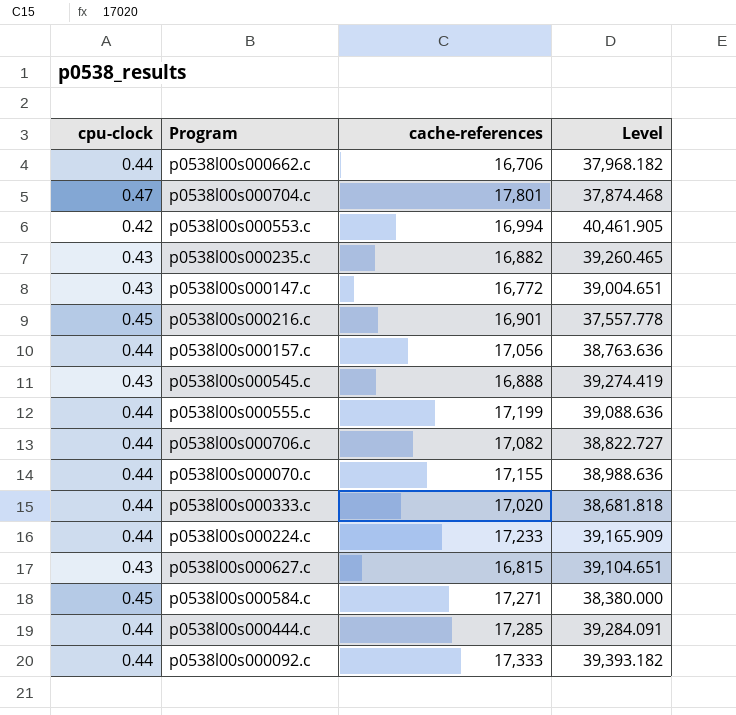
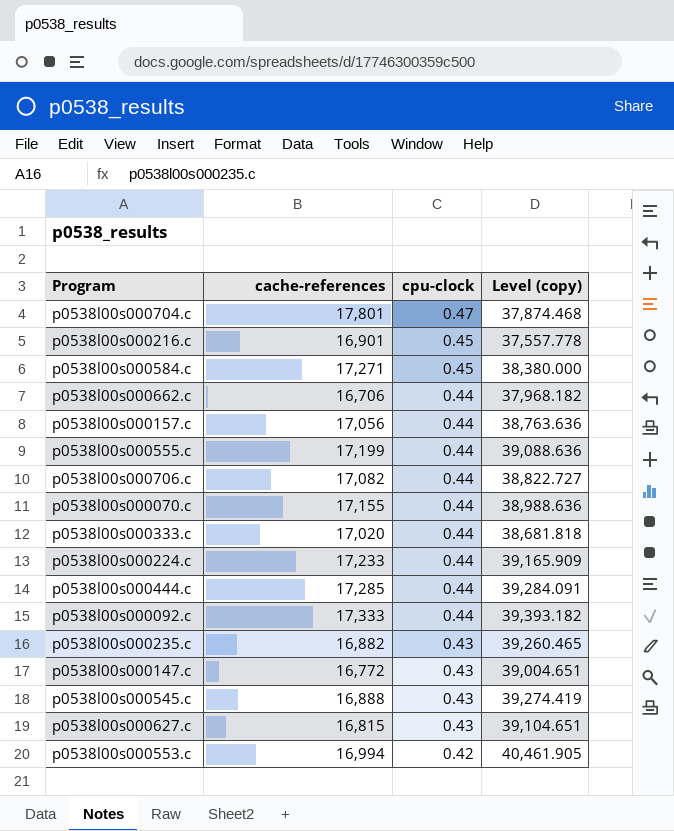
row order: none -> cpu-clock descending
column cpu-clock | position: 1 -> 3
column name: Level -> Level (copy)

